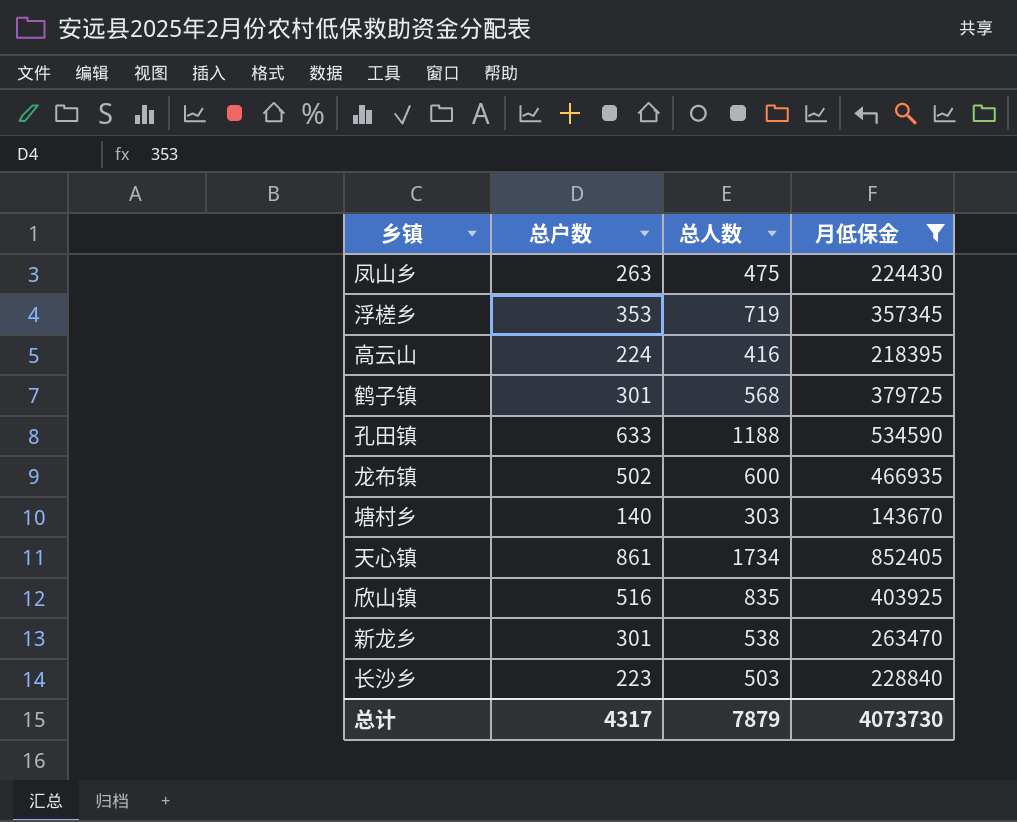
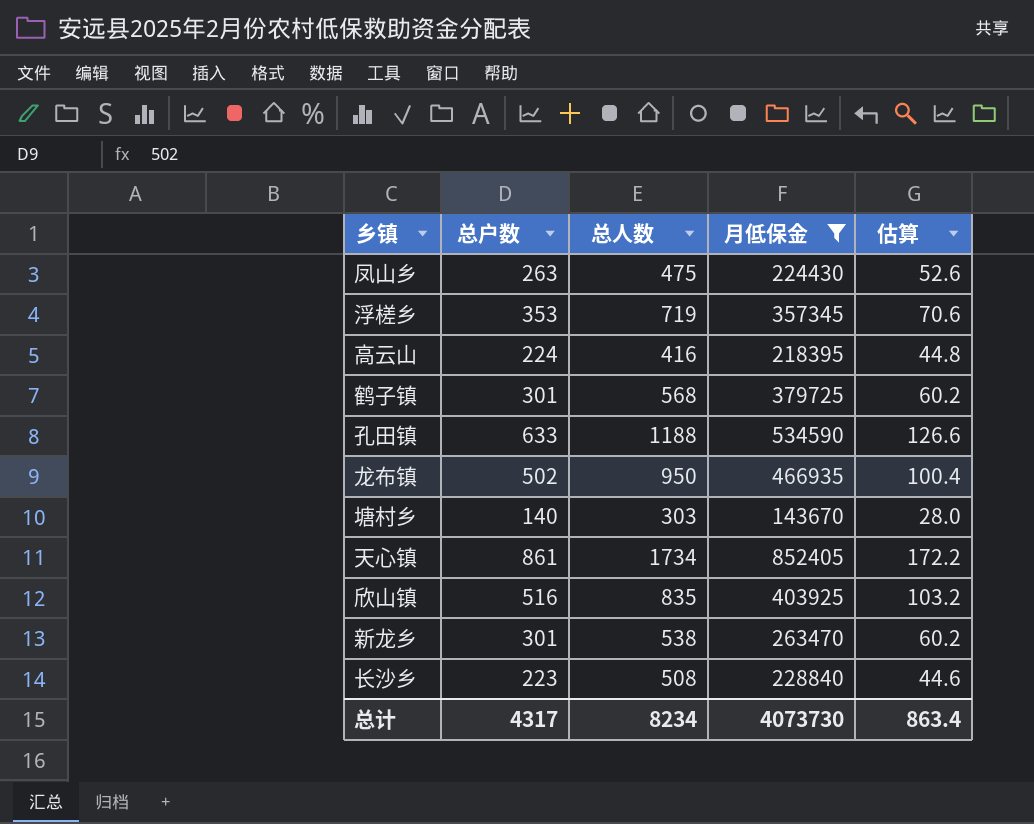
column 估算 | formula: none -> [总户数] * 0.2
龙布镇 | 总人数: 600 -> 950
长沙乡 | 总人数: 503 -> 508
总计 | 总人数: 7879 -> 8234

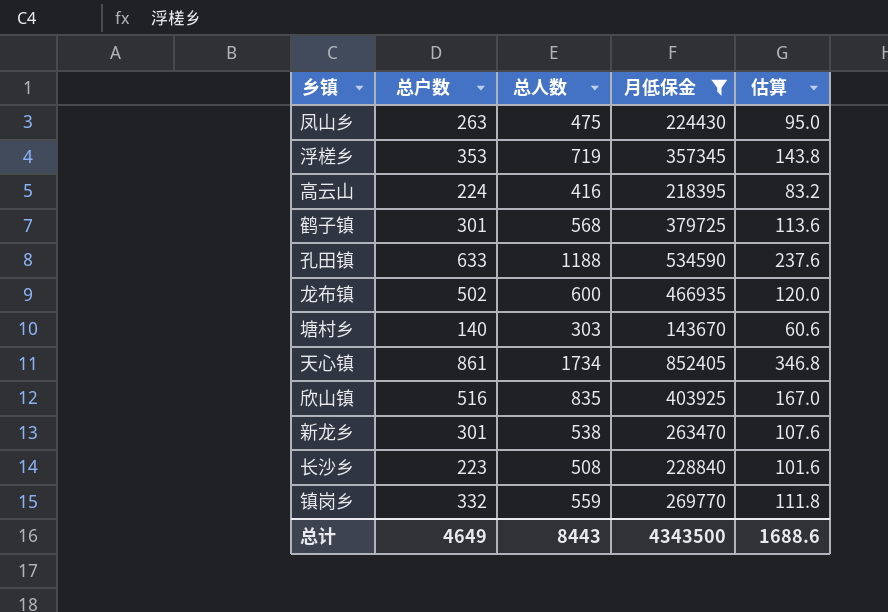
column 估算 | formula: [总户数] * 0.2 -> [总人数] * 0.2
龙布镇 | 总人数: 950 -> 600
row 镇岗乡: none -> 332 | 559 | 269770 | 111.8
总计 | 总户数: 4317 -> 4649
总计 | 总人数: 8234 -> 8443
总计 | 月低保金: 4073730 -> 4343500
总计 | 估算: 863.4 -> 1688.6

